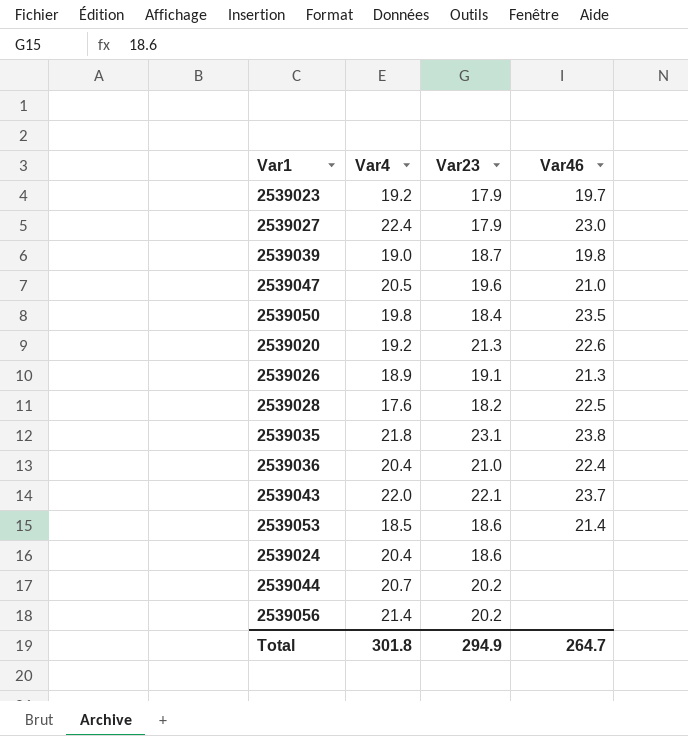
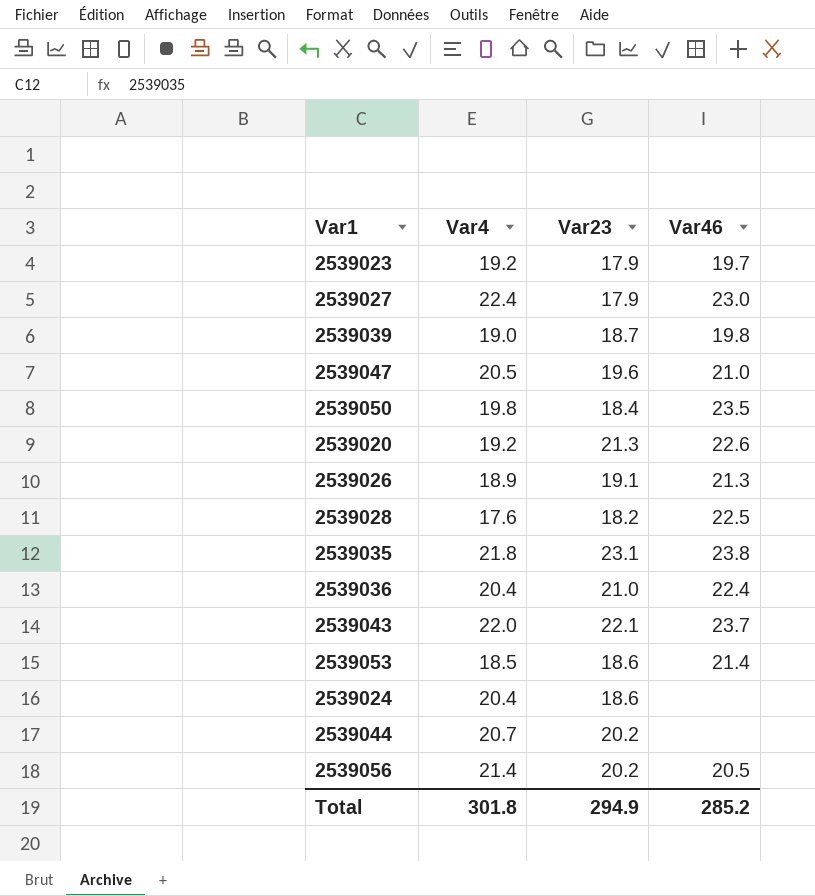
2539056 | Var46: none -> 20.5
Total | Var46: 264.7 -> 285.2

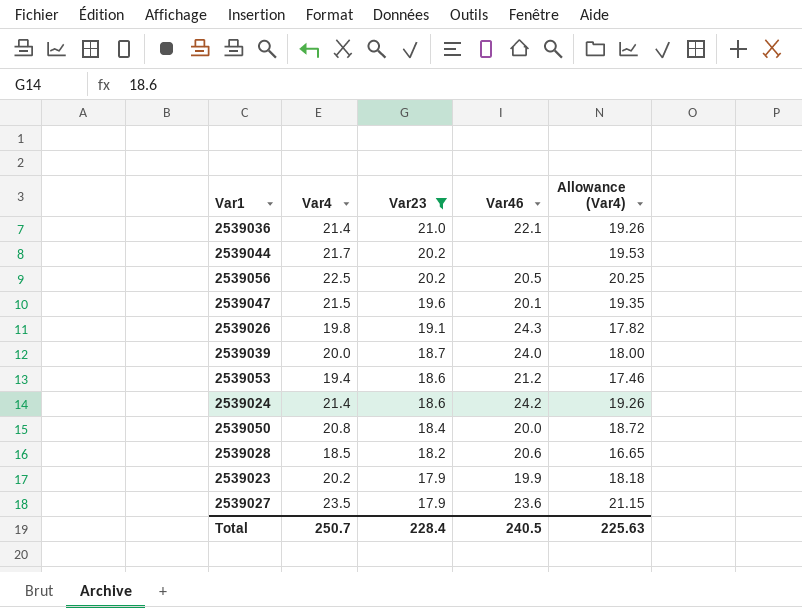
filter: none -> Var23 <= 21.0
row order: none -> Var23 descending
column Allowance (Var4) | formula: none -> [Var4] * 0.9
2539036 | Var4: 20.4 -> 21.4
2539036 | Var46: 22.4 -> 22.1
2539044 | Var4: 20.7 -> 21.7
2539056 | Var4: 21.4 -> 22.5
2539047 | Var4: 20.5 -> 21.5
2539047 | Var46: 21.0 -> 20.1
2539026 | Var4: 18.9 -> 19.8
2539026 | Var46: 21.3 -> 24.3
2539039 | Var4: 19.0 -> 20.0
2539039 | Var46: 19.8 -> 24.0
2539053 | Var4: 18.5 -> 19.4
2539053 | Var46: 21.4 -> 21.2
2539024 | Var4: 20.4 -> 21.4
2539024 | Var46: none -> 24.2
2539050 | Var4: 19.8 -> 20.8
2539050 | Var46: 23.5 -> 20.0
2539028 | Var4: 17.6 -> 18.5
2539028 | Var46: 22.5 -> 20.6
2539023 | Var4: 19.2 -> 20.2
2539023 | Var46: 19.7 -> 19.9
2539027 | Var4: 22.4 -> 23.5
2539027 | Var46: 23.0 -> 23.6
Total | Var4: 301.8 -> 250.7
Total | Var23: 294.9 -> 228.4
Total | Var46: 285.2 -> 240.5

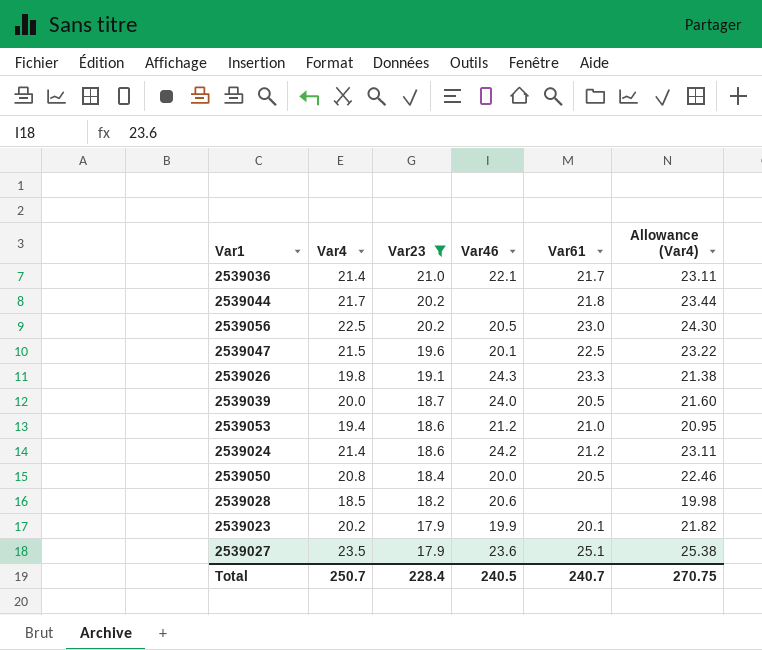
column Var61 | position: none -> 5
column Allowance (Var4) | formula: [Var4] * 0.9 -> [Var4] * 1.08
Total | Allowance (Var4): 225.63 -> 270.75

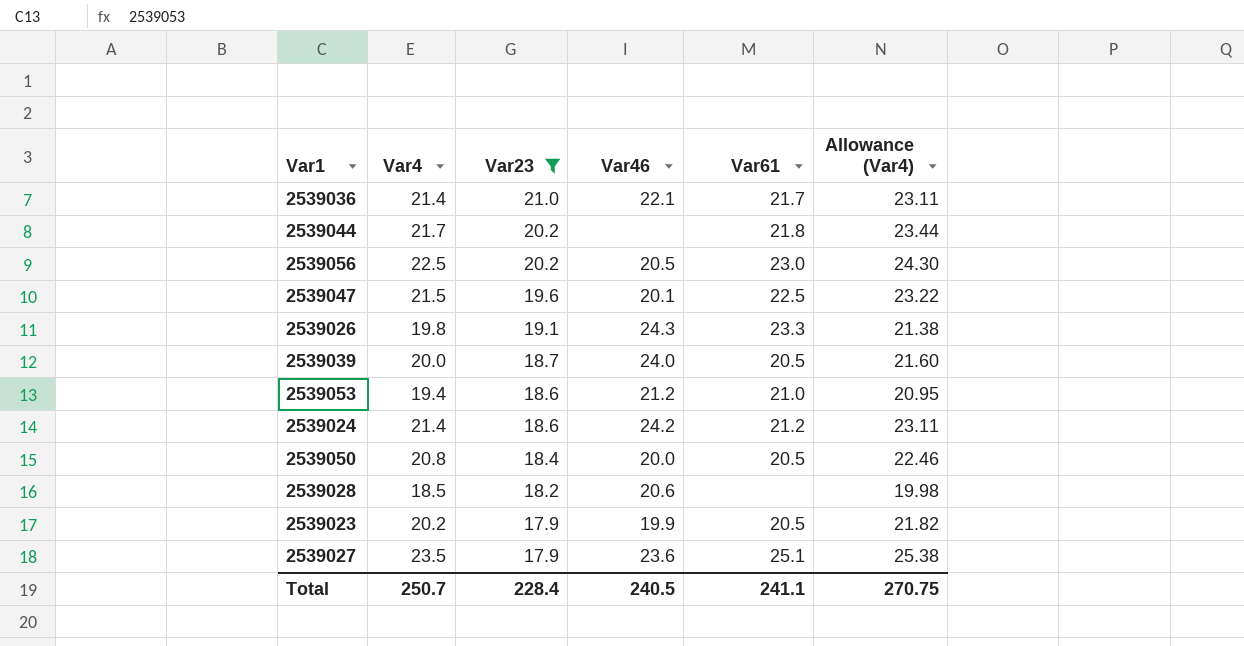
2539023 | Var61: 20.1 -> 20.5
Total | Var61: 240.7 -> 241.1

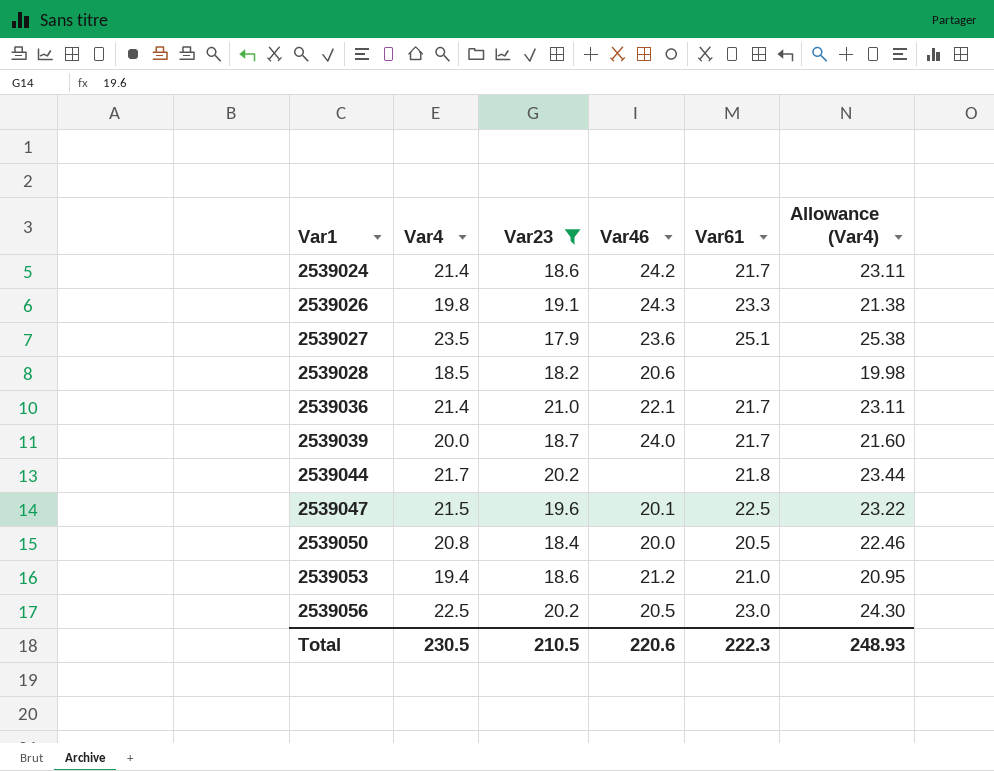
row order: Var23 descending -> Var1 ascending
row 2539023: 20.2 | 17.9 | 19.9 | 20.5 | 21.82 -> none
2539024 | Var61: 21.2 -> 21.7
2539039 | Var61: 20.5 -> 21.7
Total | Var4: 250.7 -> 230.5
Total | Var23: 228.4 -> 210.5
Total | Var46: 240.5 -> 220.6
Total | Var61: 241.1 -> 222.3
Total | Allowance (Var4): 270.75 -> 248.93

